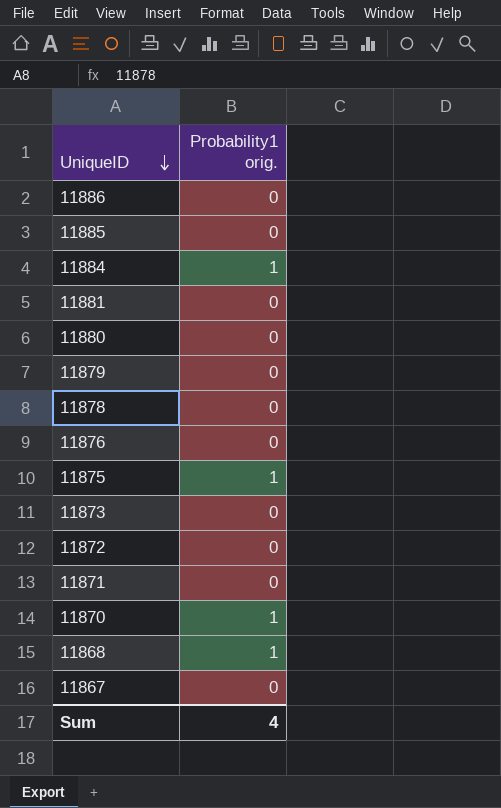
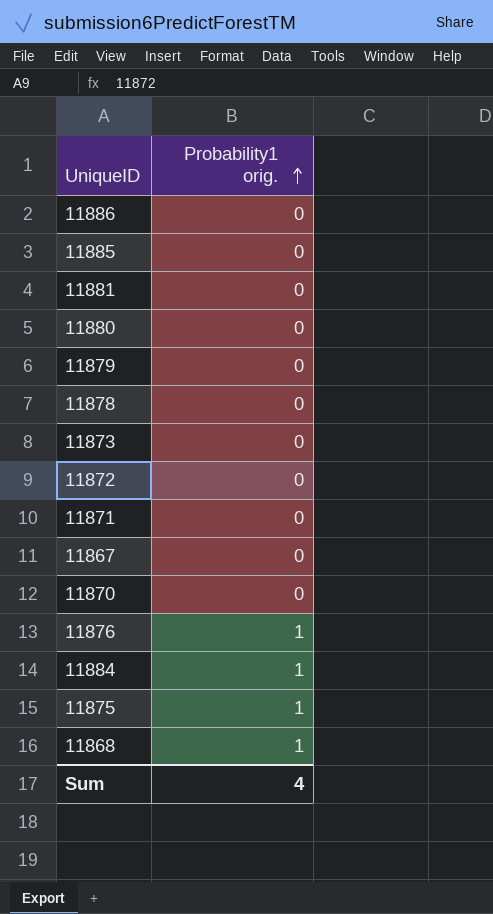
row order: UniqueID descending -> Probability1 orig. ascending
11870 | Probability1 orig.: 1 -> 0
11876 | Probability1 orig.: 0 -> 1

